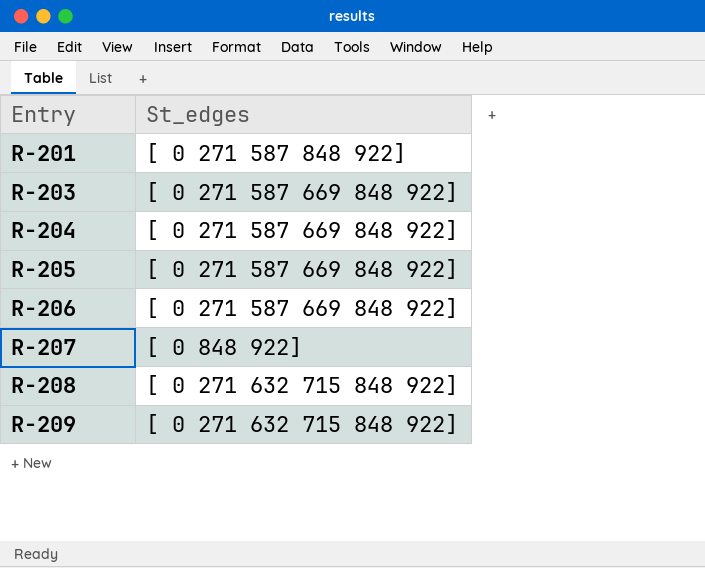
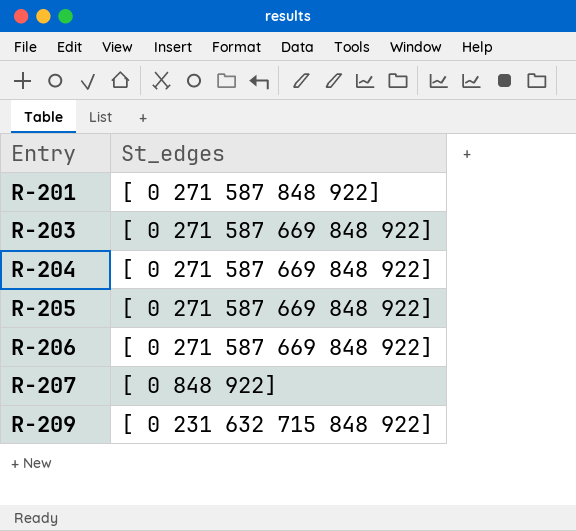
row R-208: [ 0 271 632 715 848 922] -> none
R-209 | St_edges: [ 0 271 632 715 848 922] -> [ 0 231 632 715 848 922]

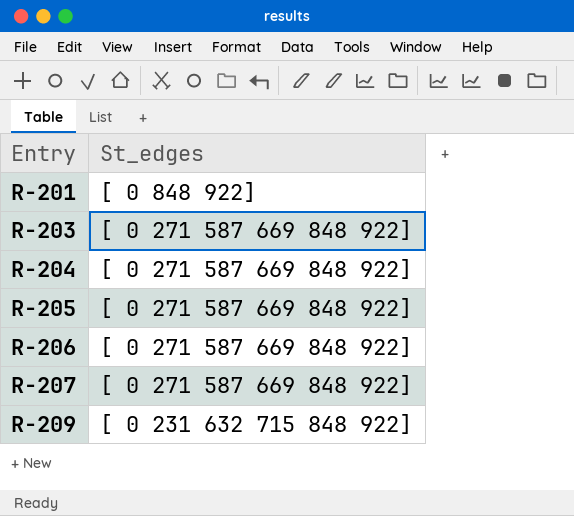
R-201 | St_edges: [ 0 271 587 848 922] -> [ 0 848 922]
R-207 | St_edges: [ 0 848 922] -> [ 0 271 587 669 848 922]

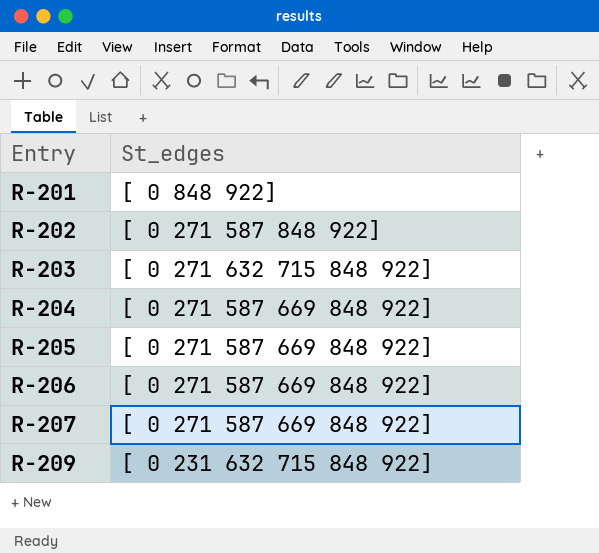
row R-202: none -> [ 0 271 587 848 922]
R-203 | St_edges: [ 0 271 587 669 848 922] -> [ 0 271 632 715 848 922]

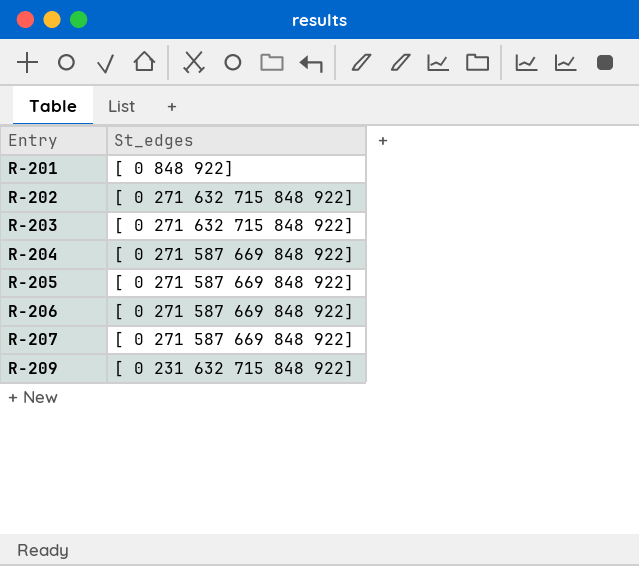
R-202 | St_edges: [ 0 271 587 848 922] -> [ 0 271 632 715 848 922]

